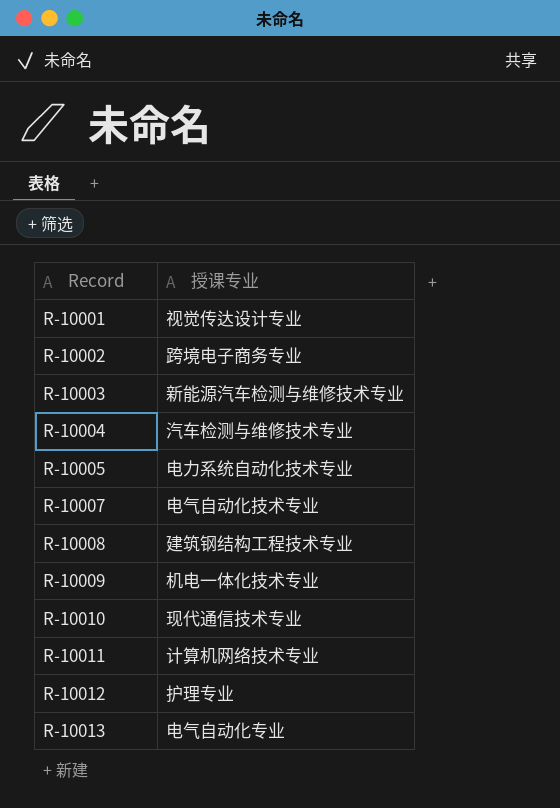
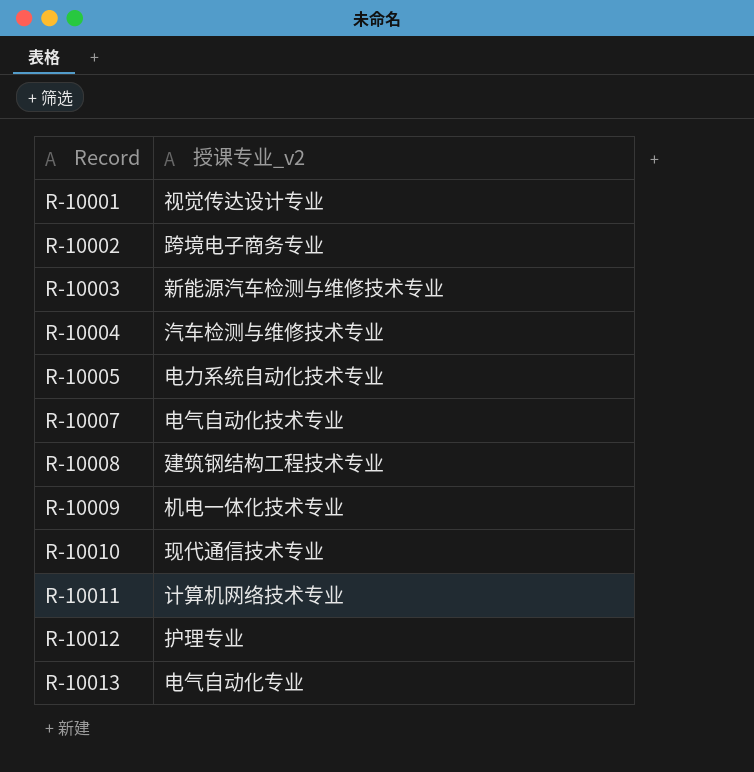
column name: 授课专业 -> 授课专业_v2

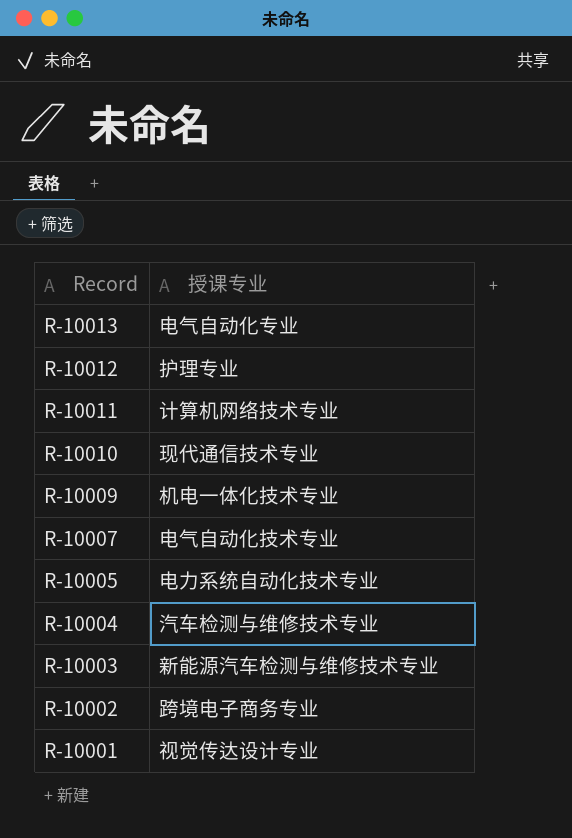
row order: Record ascending -> Record descending
column name: 授课专业_v2 -> 授课专业
row R-10008: 建筑钢结构工程技术专业 -> none

